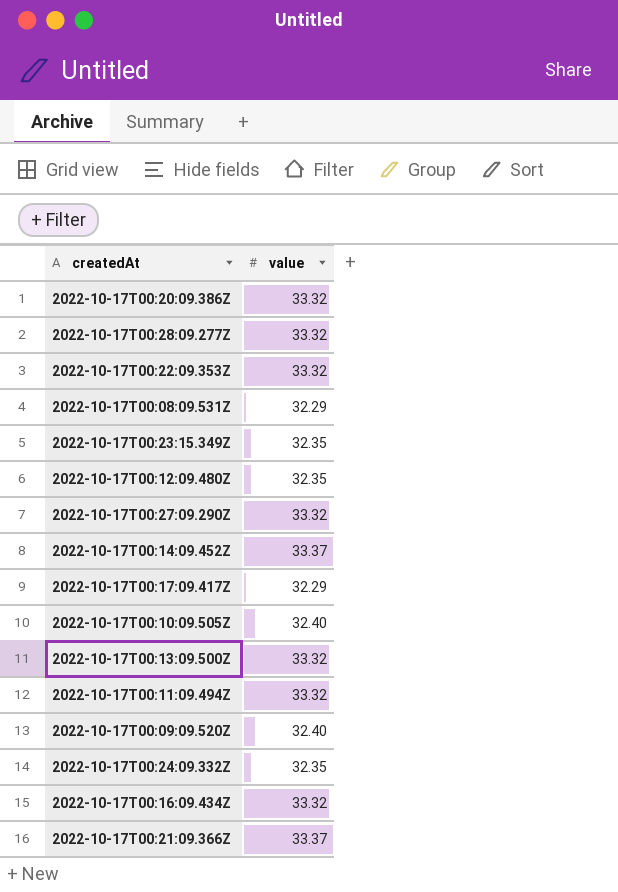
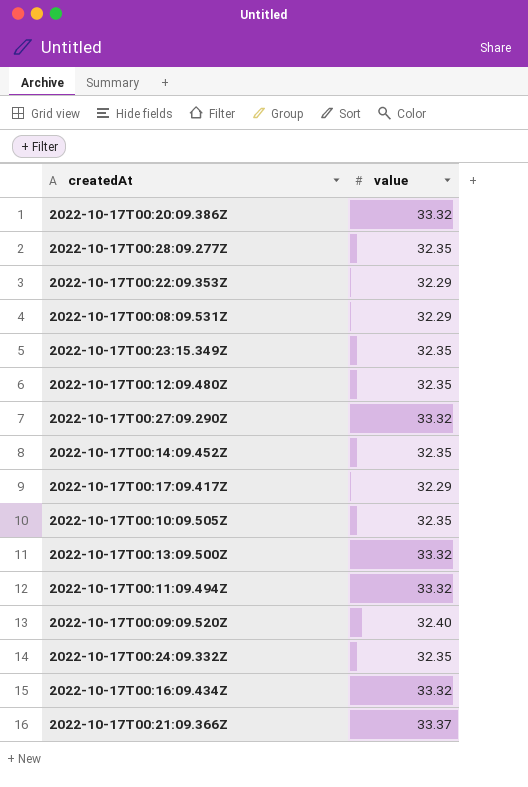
2022-10-17T00:28:09.277Z | value: 33.32 -> 32.35
2022-10-17T00:22:09.353Z | value: 33.32 -> 32.29
2022-10-17T00:14:09.452Z | value: 33.37 -> 32.35
2022-10-17T00:10:09.505Z | value: 32.40 -> 32.35

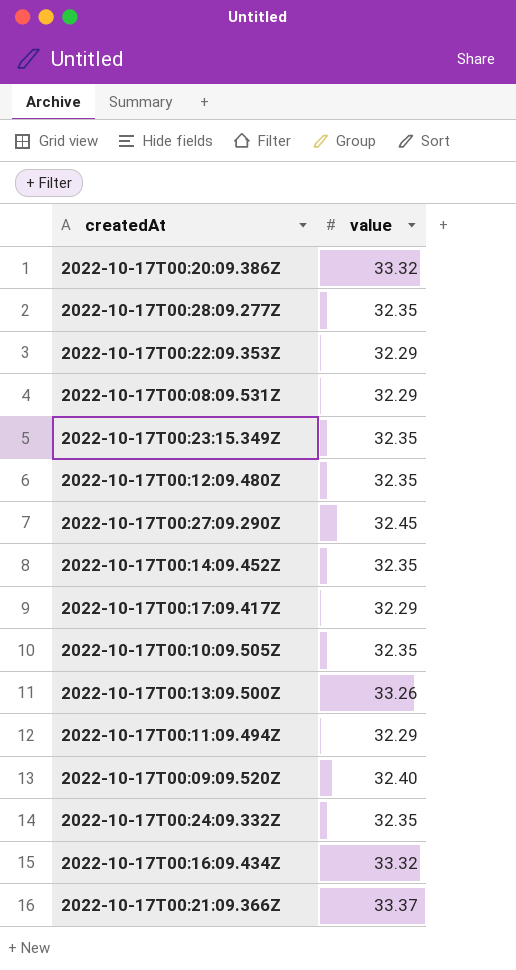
2022-10-17T00:27:09.290Z | value: 33.32 -> 32.45
2022-10-17T00:13:09.500Z | value: 33.32 -> 33.26
2022-10-17T00:11:09.494Z | value: 33.32 -> 32.29

